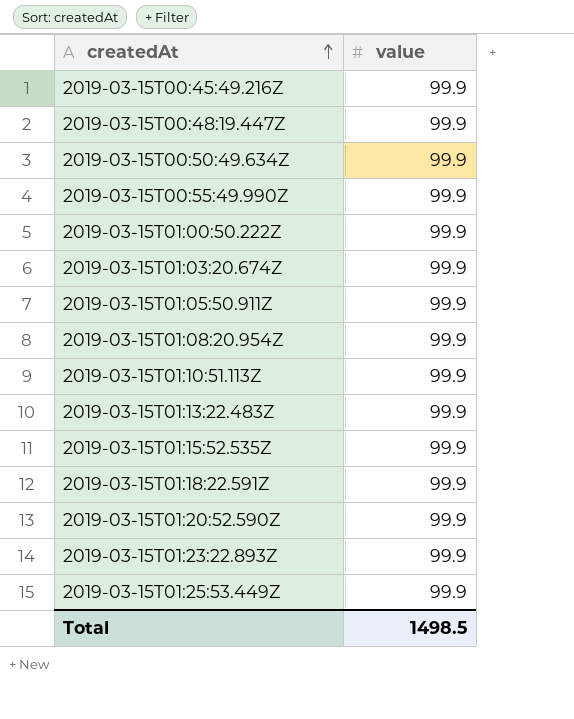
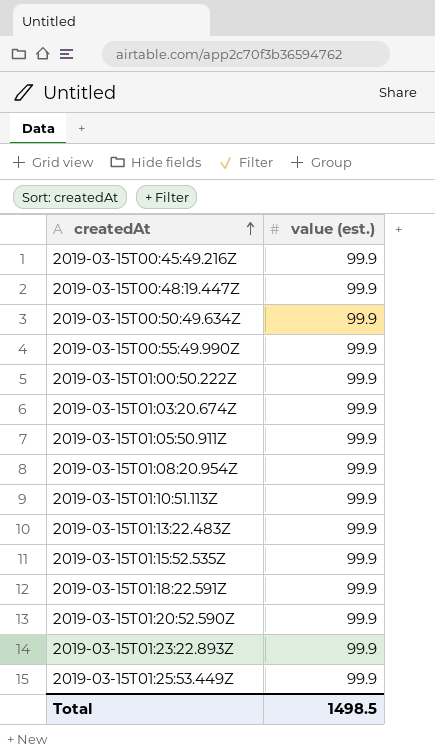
column name: value -> value (est.)

